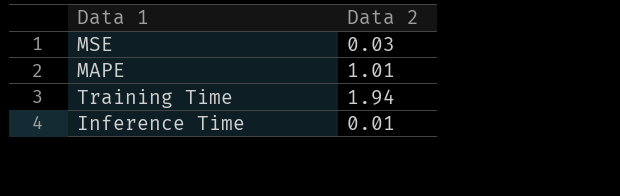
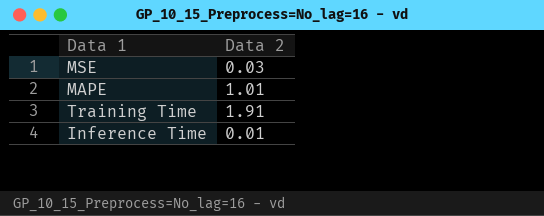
Training Time | Data 2: 1.94 -> 1.91

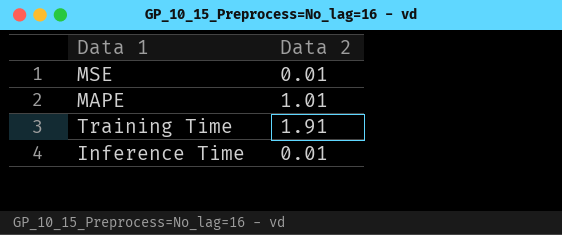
MSE | Data 2: 0.03 -> 0.01

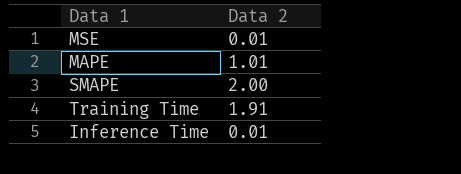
row SMAPE: none -> 2.00

